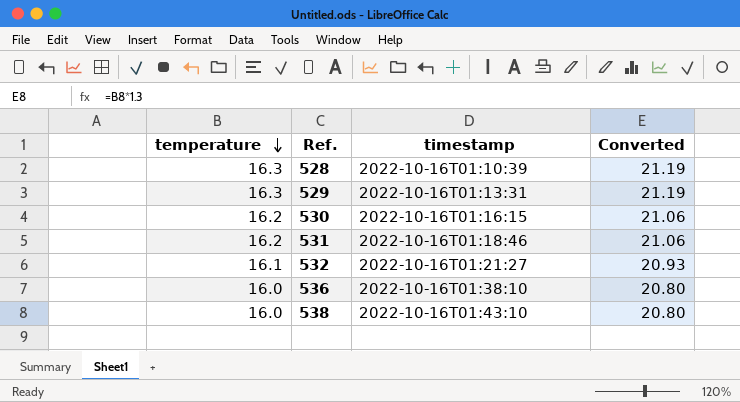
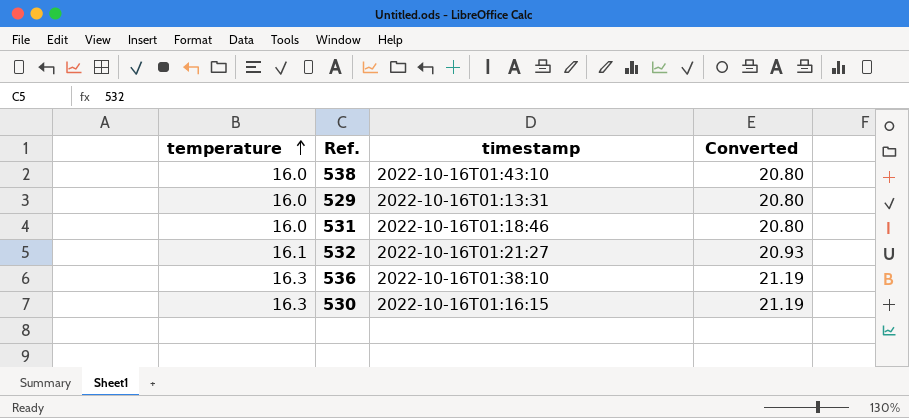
row order: temperature descending -> temperature ascending
row 528: 16.3 | 2022-10-16T01:10:39 | 21.19 -> none
529 | temperature: 16.3 -> 16.0
529 | Converted: 21.19 -> 20.80
531 | temperature: 16.2 -> 16.0
531 | Converted: 21.06 -> 20.80
536 | temperature: 16.0 -> 16.3
536 | Converted: 20.80 -> 21.19
530 | temperature: 16.2 -> 16.3
530 | Converted: 21.06 -> 21.19

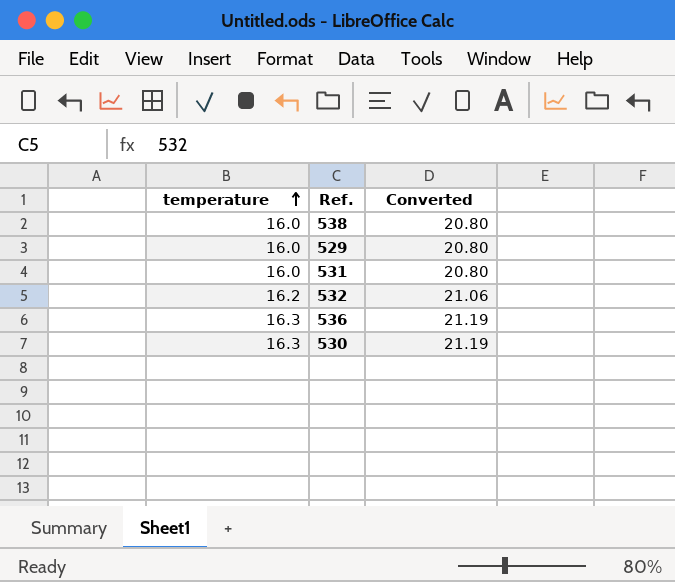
column timestamp | position: 3 -> none
532 | temperature: 16.1 -> 16.2
532 | Converted: 20.93 -> 21.06

